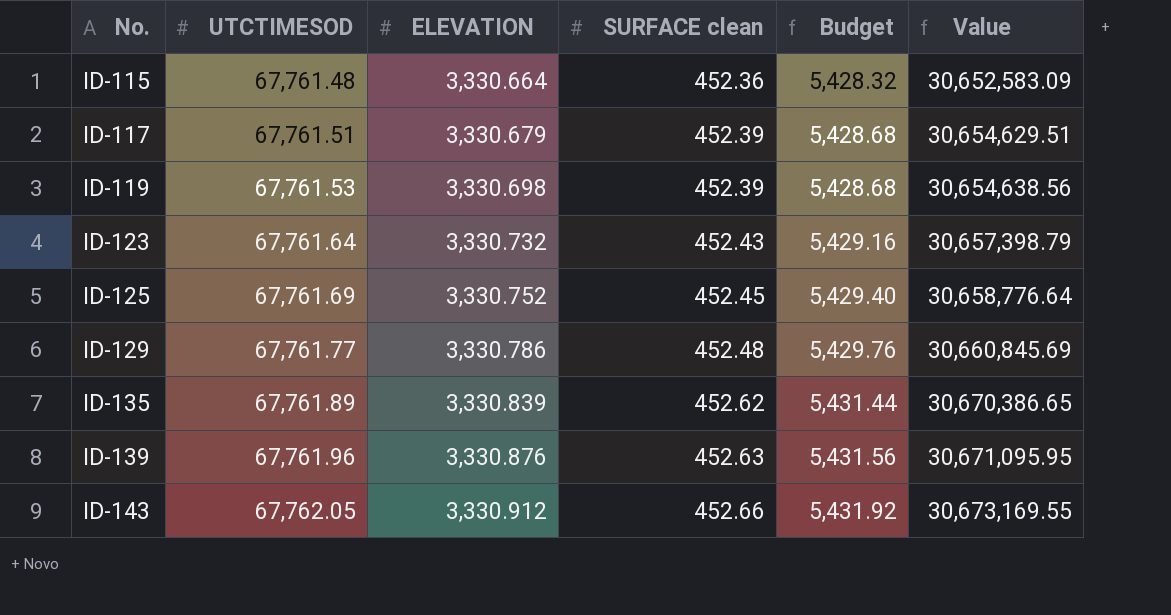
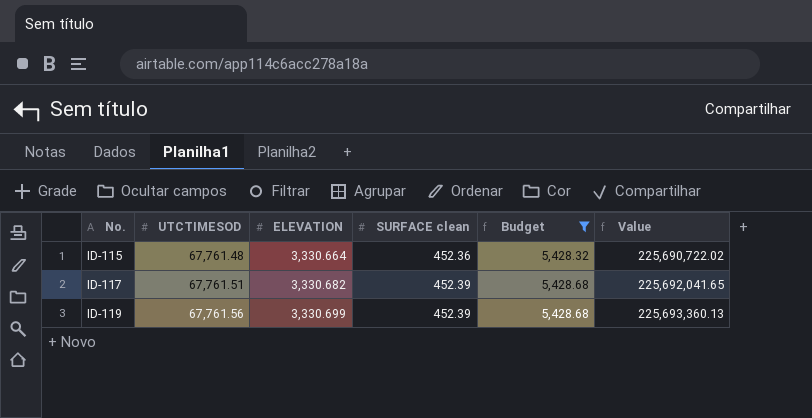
filter: none -> Budget <= 5,428.68
column Value | formula: [UTCTIMESOD] * [SURFACE clean] -> [UTCTIMESOD] * [ELEVATION]
ID-117 | ELEVATION: 3,330.679 -> 3,330.682
ID-119 | UTCTIMESOD: 67,761.53 -> 67,761.56
ID-119 | ELEVATION: 3,330.698 -> 3,330.699

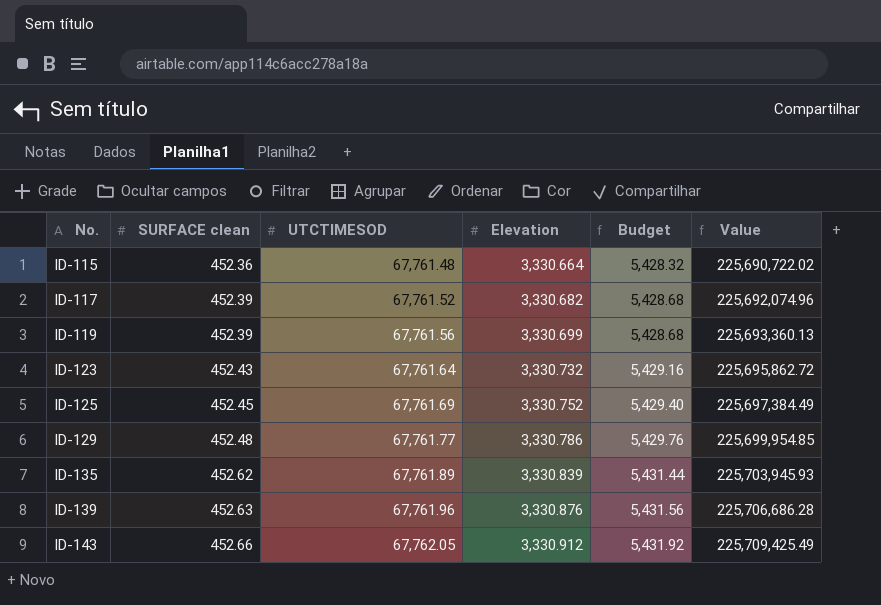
filter: Budget <= 5,428.68 -> none
column SURFACE clean | position: 4 -> 2
column name: ELEVATION -> Elevation
ID-117 | UTCTIMESOD: 67,761.51 -> 67,761.52
ID-117 | Value: 225,692,041.65 -> 225,692,074.96

